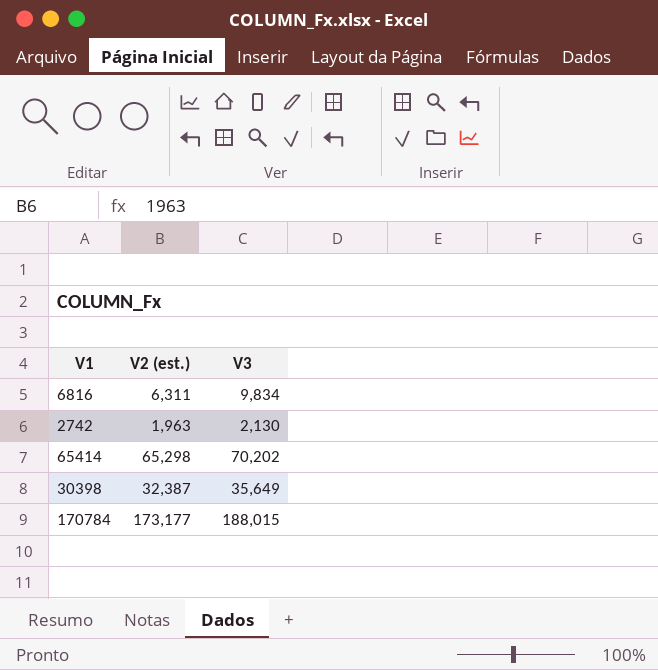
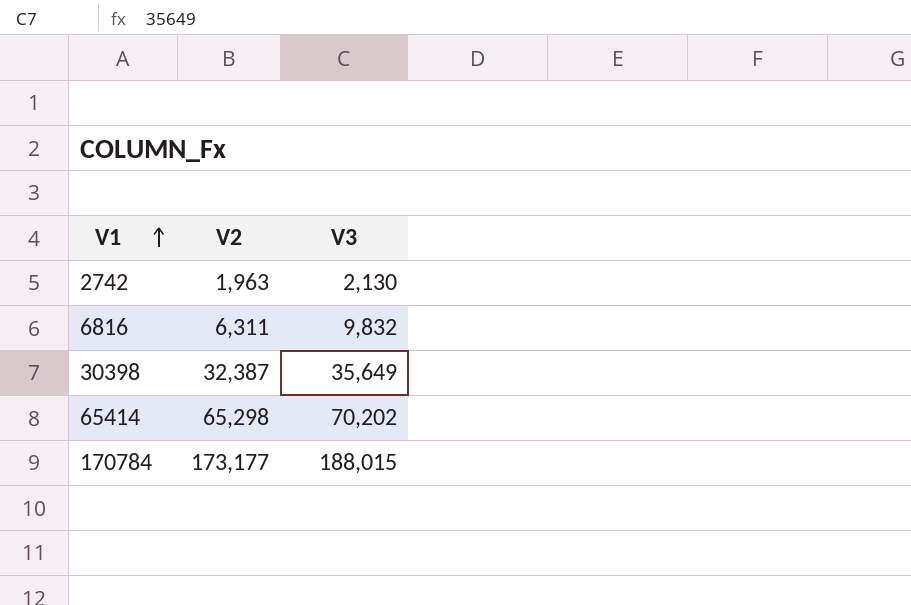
row order: none -> V1 ascending
column name: V2 (est.) -> V2
6816 | V3: 9,834 -> 9,832

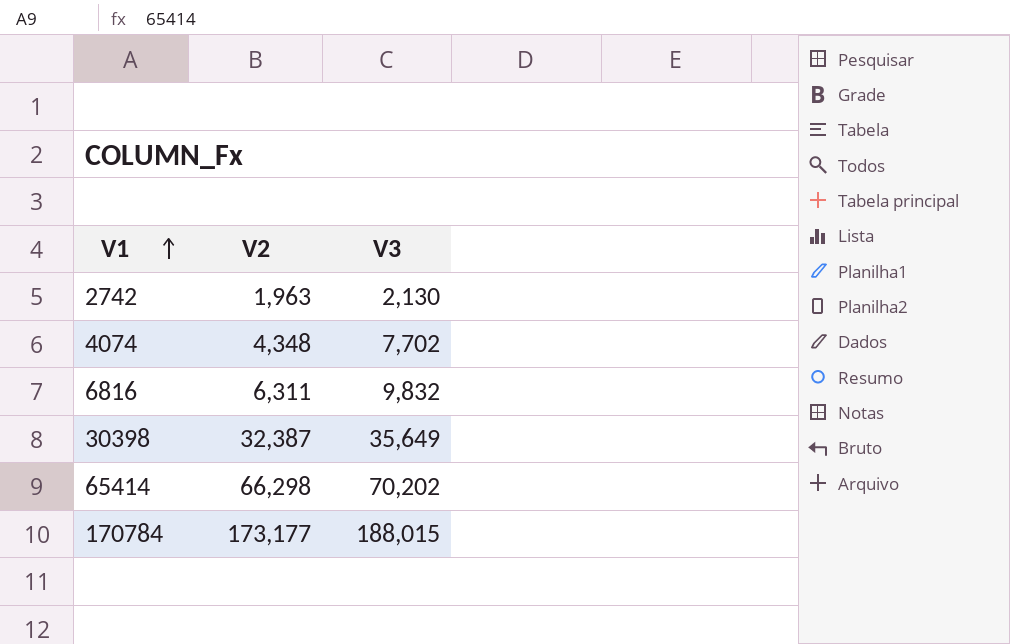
row 4074: none -> 4,348 | 7,702
65414 | V2: 65,298 -> 66,298

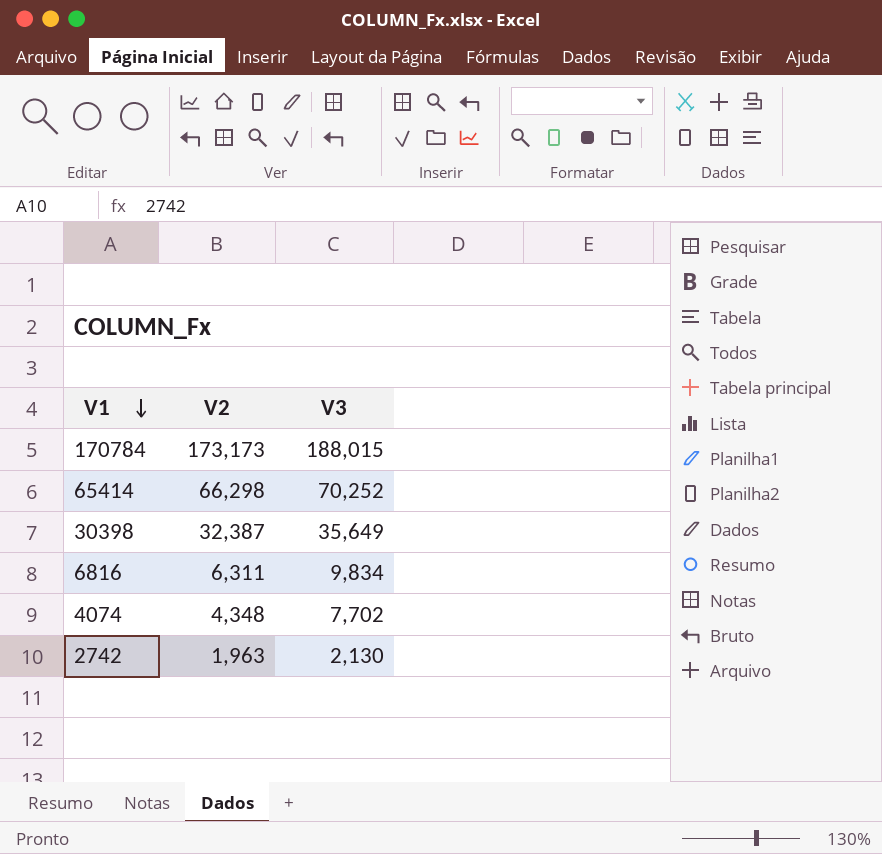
row order: V1 ascending -> V1 descending
170784 | V2: 173,177 -> 173,173
65414 | V3: 70,202 -> 70,252
6816 | V3: 9,832 -> 9,834

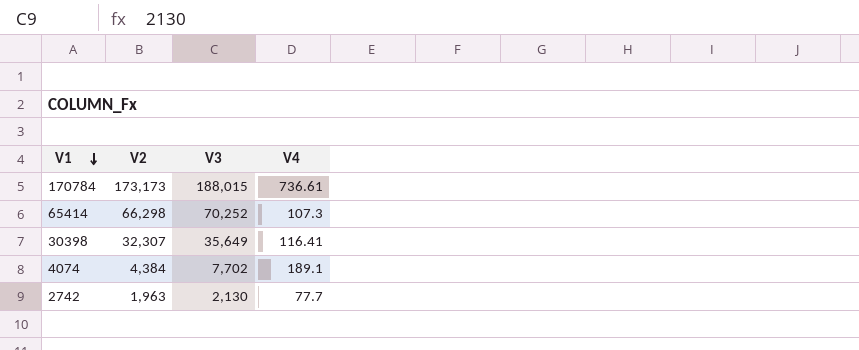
column V4 | position: none -> 4
row 6816: 6,311 | 9,834 -> none
30398 | V2: 32,387 -> 32,307
4074 | V2: 4,348 -> 4,384

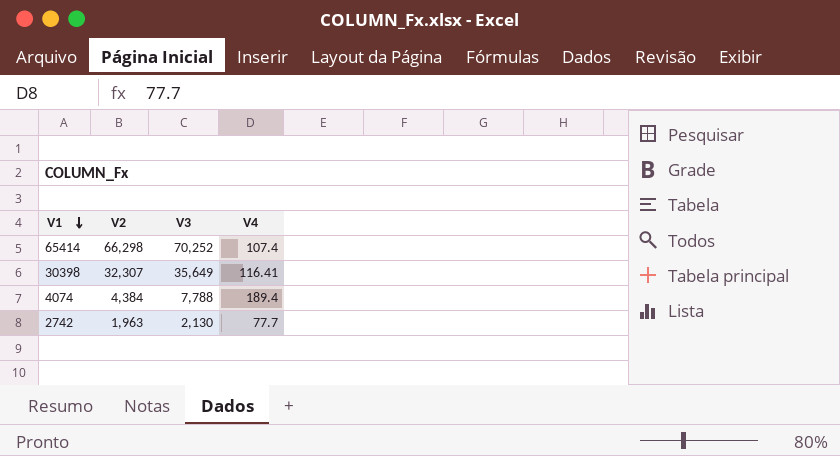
row 170784: 173,173 | 188,015 | 736.61 -> none
65414 | V4: 107.3 -> 107.4
4074 | V3: 7,702 -> 7,788
4074 | V4: 189.1 -> 189.4

